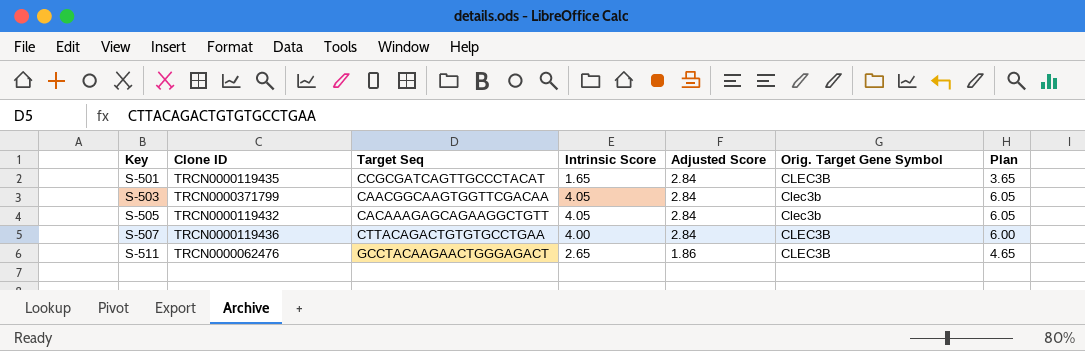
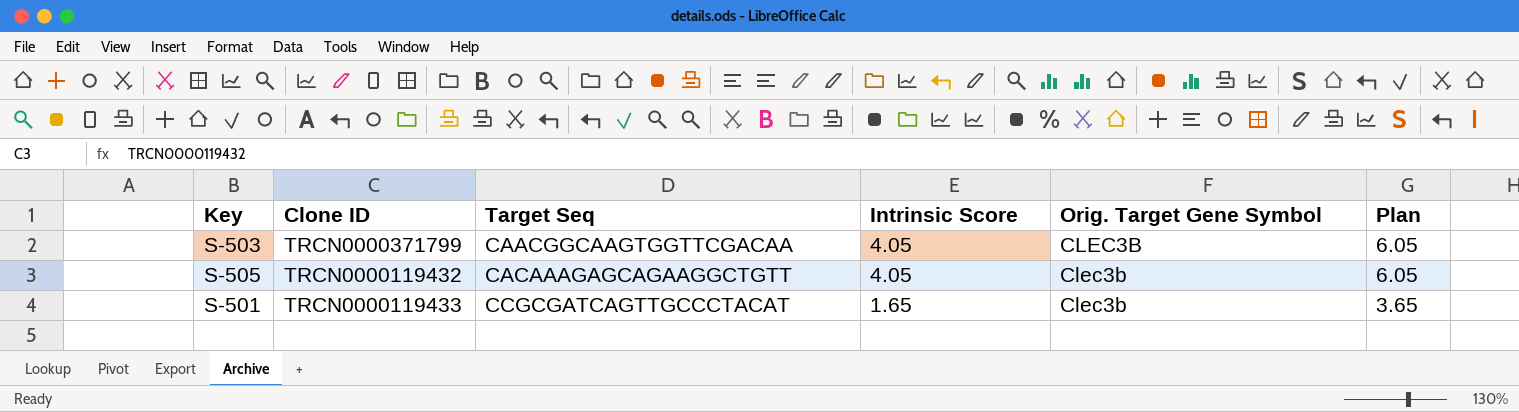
row order: Key ascending -> Target Seq ascending
column Adjusted Score | position: 5 -> none
row S-507: TRCN0000119436 | CTTACAGACTGTGTGCCTGAA | 4.00 | 2.84 | CLEC3B | 6.00 -> none
row S-511: TRCN0000062476 | GCCTACAAGAACTGGGAGACT | 2.65 | 1.86 | CLEC3B | 4.65 -> none
S-503 | Orig. Target Gene Symbol: Clec3b -> CLEC3B
S-501 | Clone ID: TRCN0000119435 -> TRCN0000119433
S-501 | Orig. Target Gene Symbol: CLEC3B -> Clec3b

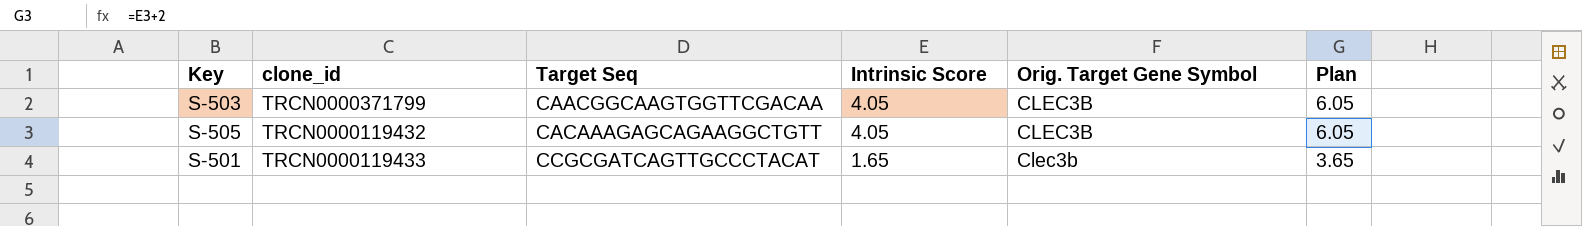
column name: Clone ID -> clone_id
S-505 | Orig. Target Gene Symbol: Clec3b -> CLEC3B

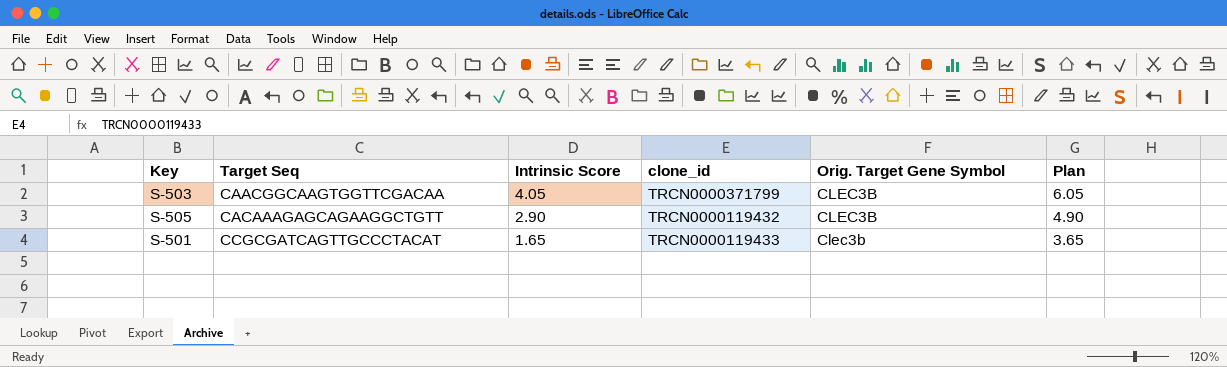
column clone_id | position: 2 -> 4
S-505 | Intrinsic Score: 4.05 -> 2.90
S-505 | Plan: 6.05 -> 4.90

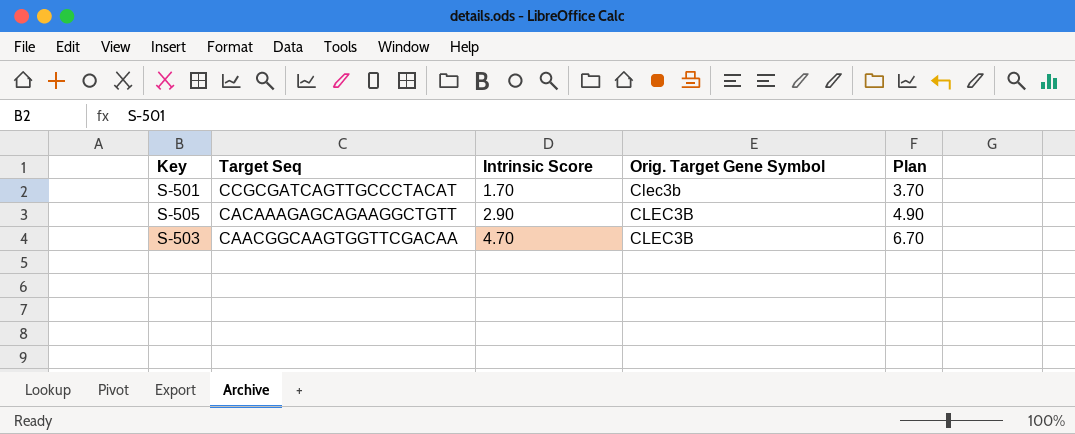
row order: Target Seq ascending -> Target Seq descending
column clone_id | position: 4 -> none
S-501 | Intrinsic Score: 1.65 -> 1.70
S-501 | Plan: 3.65 -> 3.70
S-503 | Intrinsic Score: 4.05 -> 4.70
S-503 | Plan: 6.05 -> 6.70

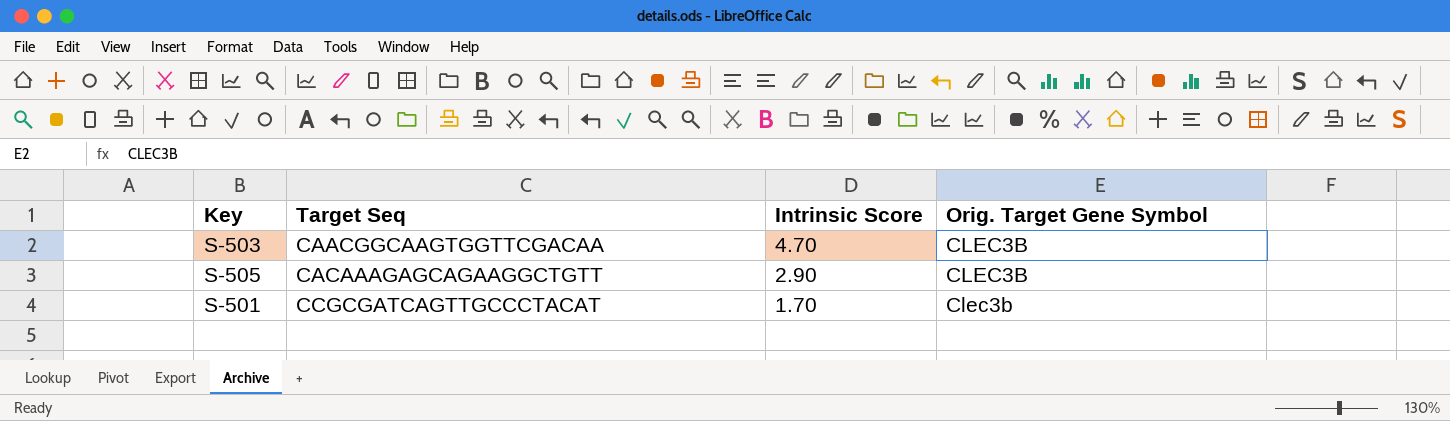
row order: Target Seq descending -> Target Seq ascending
column Plan | formula: [Intrinsic Score] + 2 -> none

